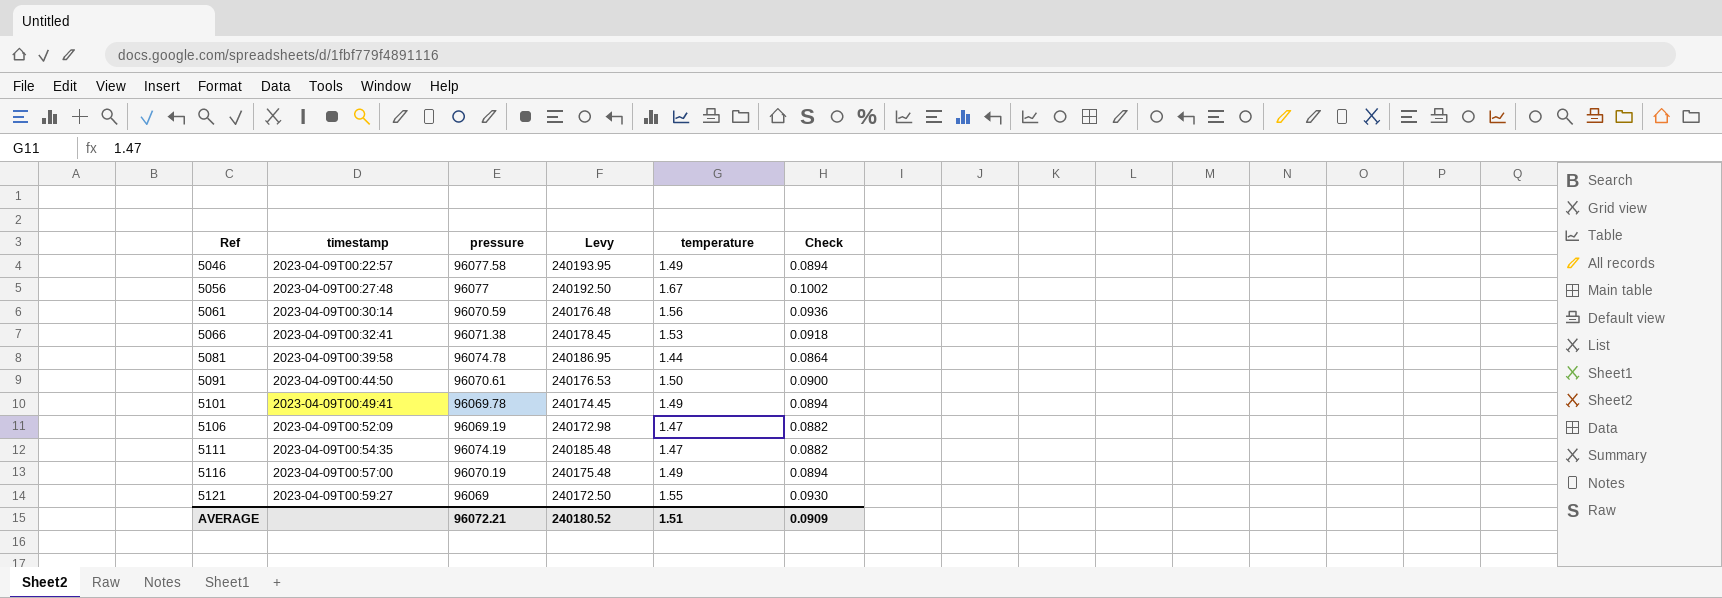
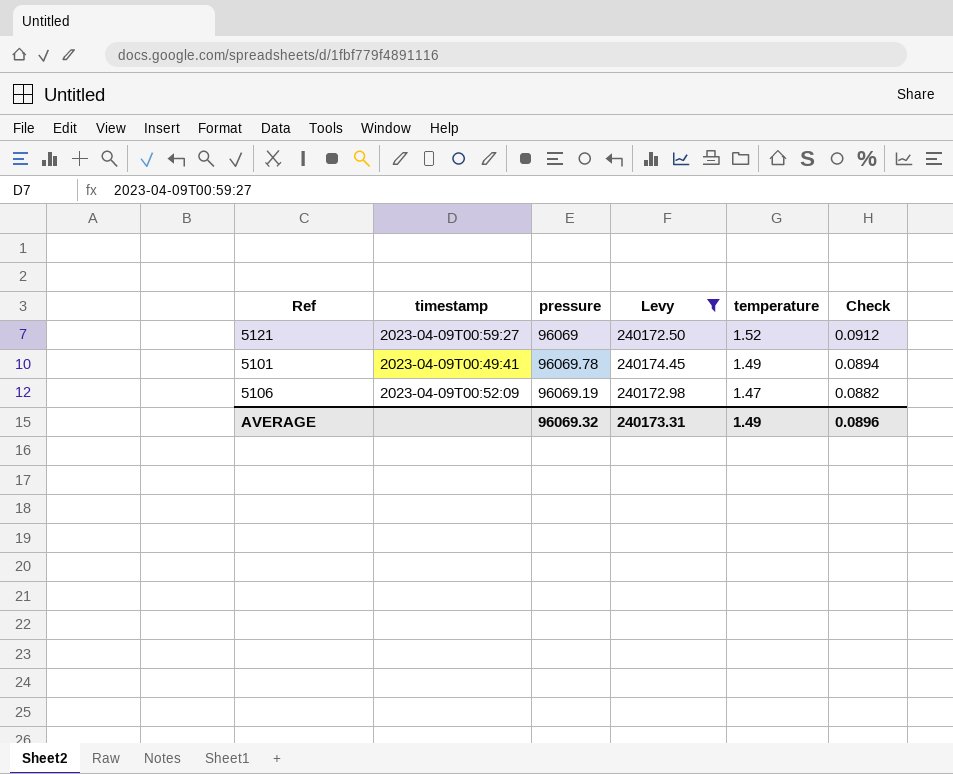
filter: none -> Levy <= 240174.45
row order: Ref ascending -> temperature descending
5121 | temperature: 1.55 -> 1.52
5121 | Check: 0.0930 -> 0.0912
AVERAGE | pressure: 96072.21 -> 96069.32
AVERAGE | Levy: 240180.52 -> 240173.31
AVERAGE | temperature: 1.51 -> 1.49
AVERAGE | Check: 0.0909 -> 0.0896

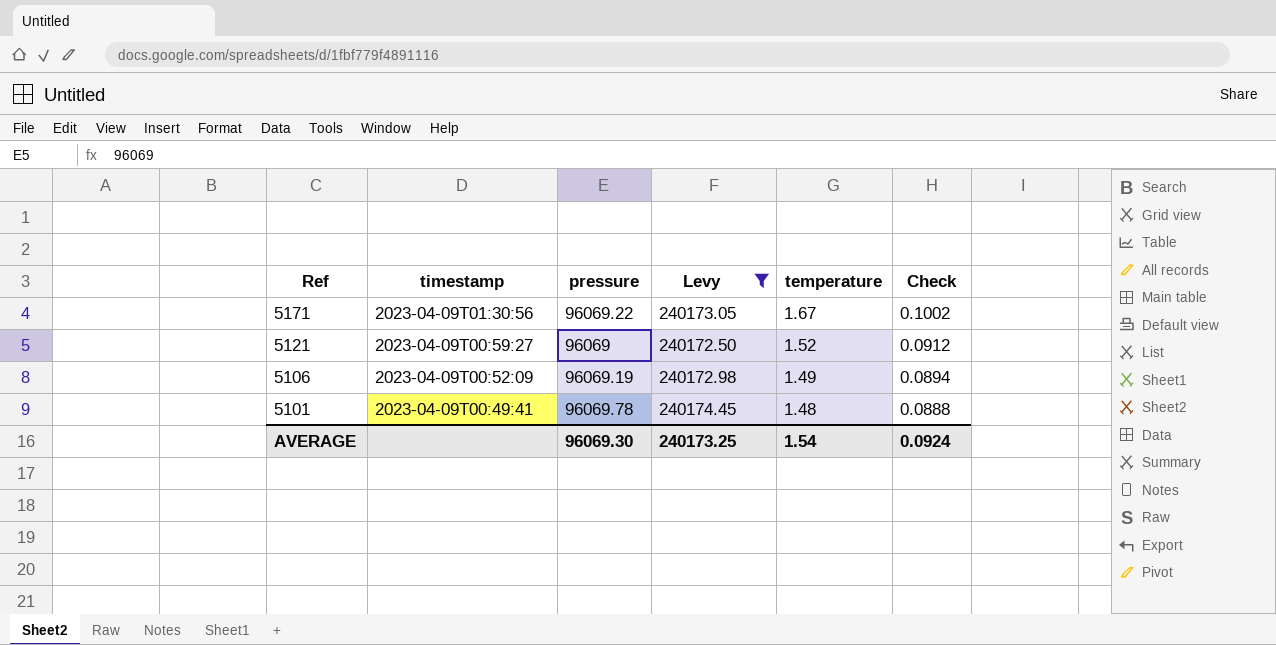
row order: temperature descending -> Ref descending
row 5171: none -> 2023-04-09T01:30:56 | 96069.22 | 240173.05 | 1.67 | 0.1002
5106 | temperature: 1.47 -> 1.49
5106 | Check: 0.0882 -> 0.0894
5101 | temperature: 1.49 -> 1.48
5101 | Check: 0.0894 -> 0.0888
AVERAGE | pressure: 96069.32 -> 96069.30
AVERAGE | Levy: 240173.31 -> 240173.25
AVERAGE | temperature: 1.49 -> 1.54
AVERAGE | Check: 0.0896 -> 0.0924

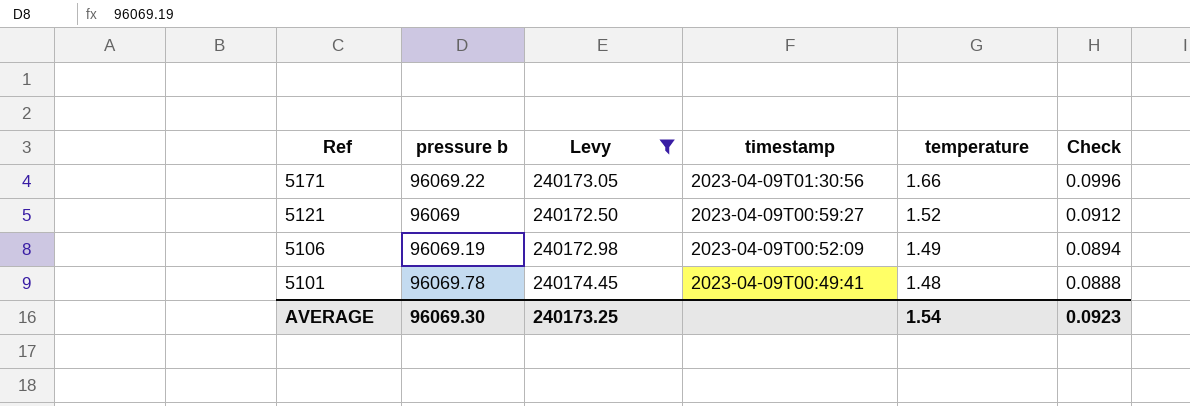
column name: pressure -> pressure b
column timestamp | position: 2 -> 4
5171 | temperature: 1.67 -> 1.66
5171 | Check: 0.1002 -> 0.0996
AVERAGE | Check: 0.0924 -> 0.0923

